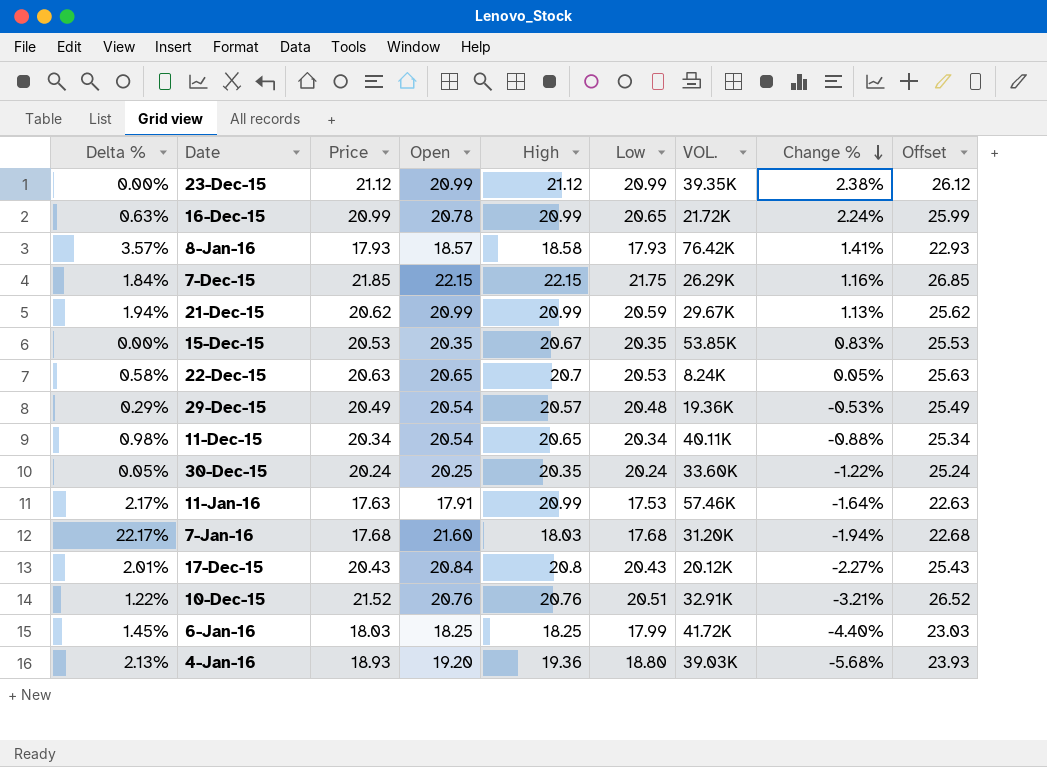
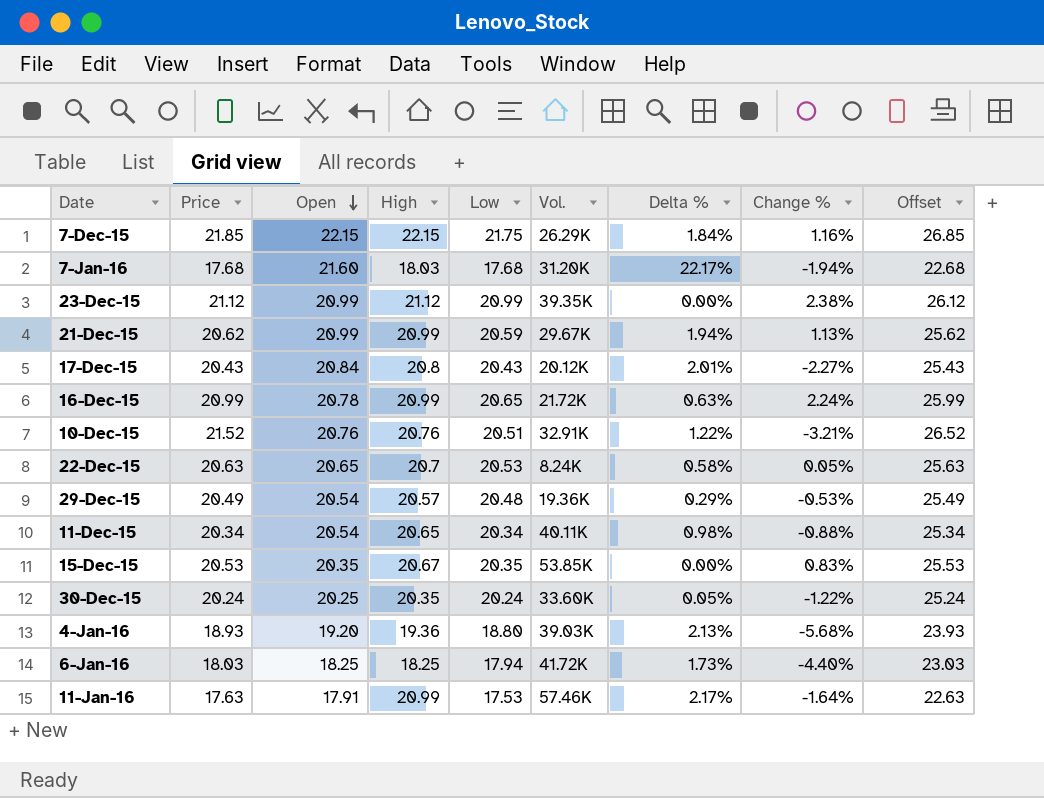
row order: Change % descending -> Open descending
column name: VOL. -> Vol.
column Delta % | position: 1 -> 7
row 8-Jan-16: 3.57% | 17.93 | 18.57 | 18.58 | 17.93 | 76.42K | 1.41% | 22.93 -> none
6-Jan-16 | Low: 17.99 -> 17.94
6-Jan-16 | Delta %: 1.45% -> 1.73%

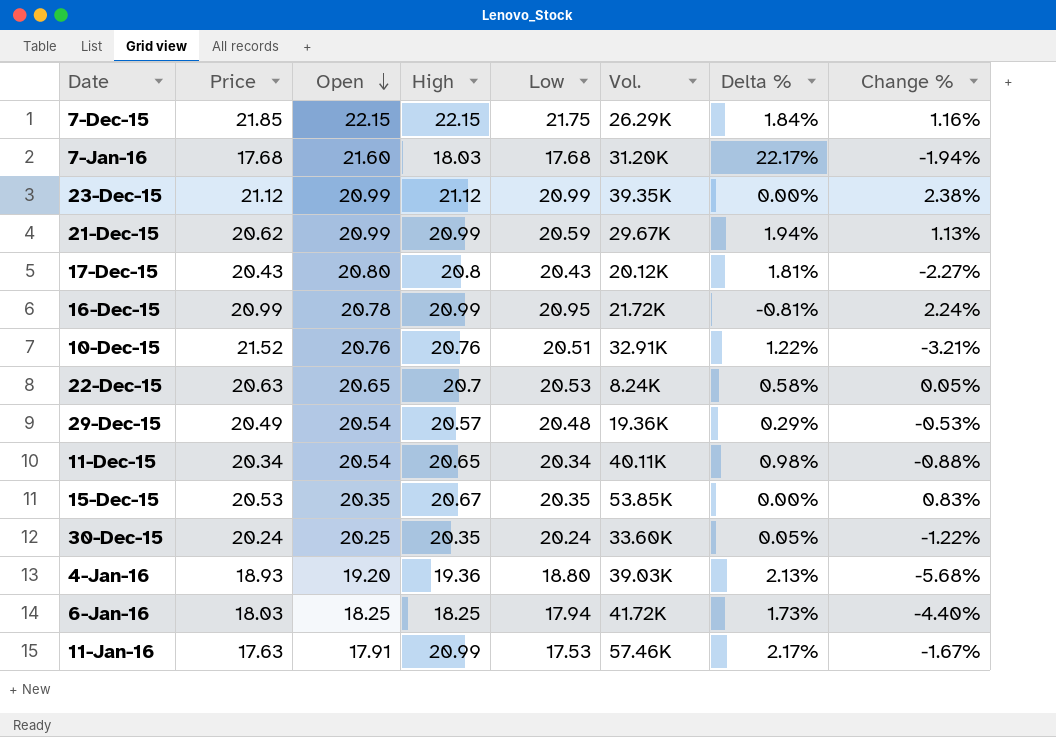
column Offset | formula: [Price] + 5 -> none
17-Dec-15 | Open: 20.84 -> 20.80
17-Dec-15 | Delta %: 2.01% -> 1.81%
16-Dec-15 | Low: 20.65 -> 20.95
16-Dec-15 | Delta %: 0.63% -> -0.81%
11-Jan-16 | Change %: -1.64% -> -1.67%

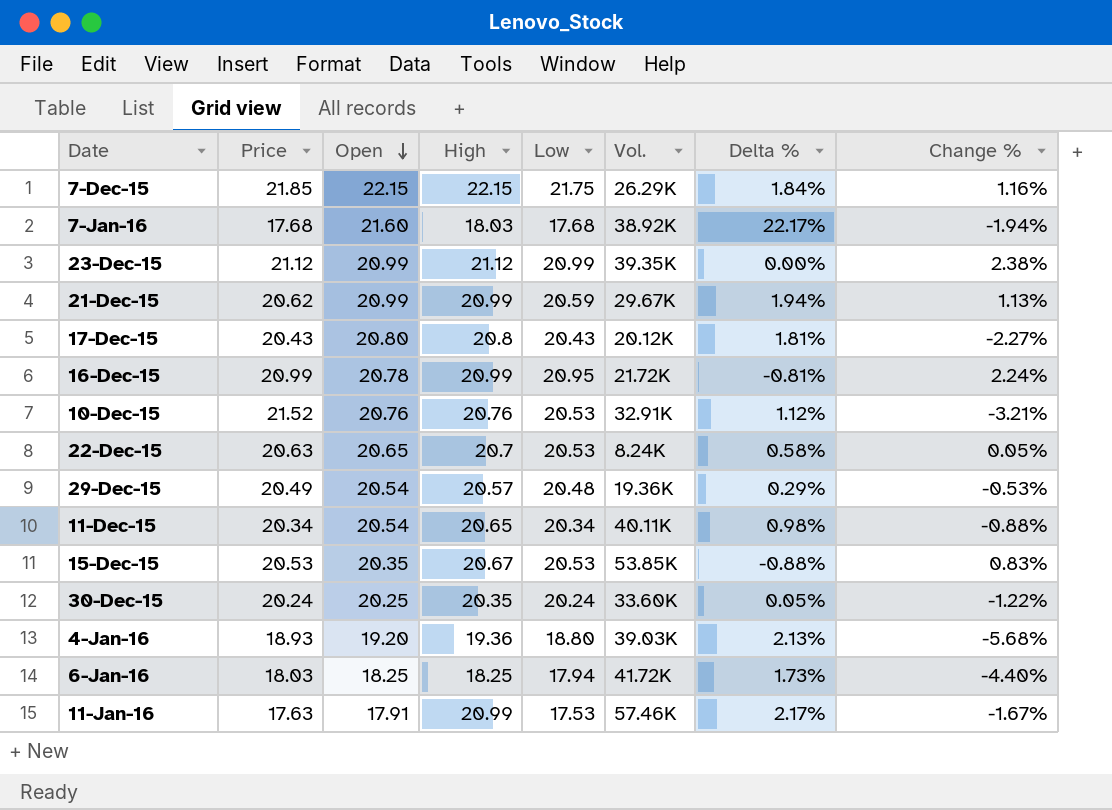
7-Jan-16 | Vol.: 31.20K -> 38.92K
10-Dec-15 | Low: 20.51 -> 20.53
10-Dec-15 | Delta %: 1.22% -> 1.12%
15-Dec-15 | Low: 20.35 -> 20.53
15-Dec-15 | Delta %: 0.00% -> -0.88%

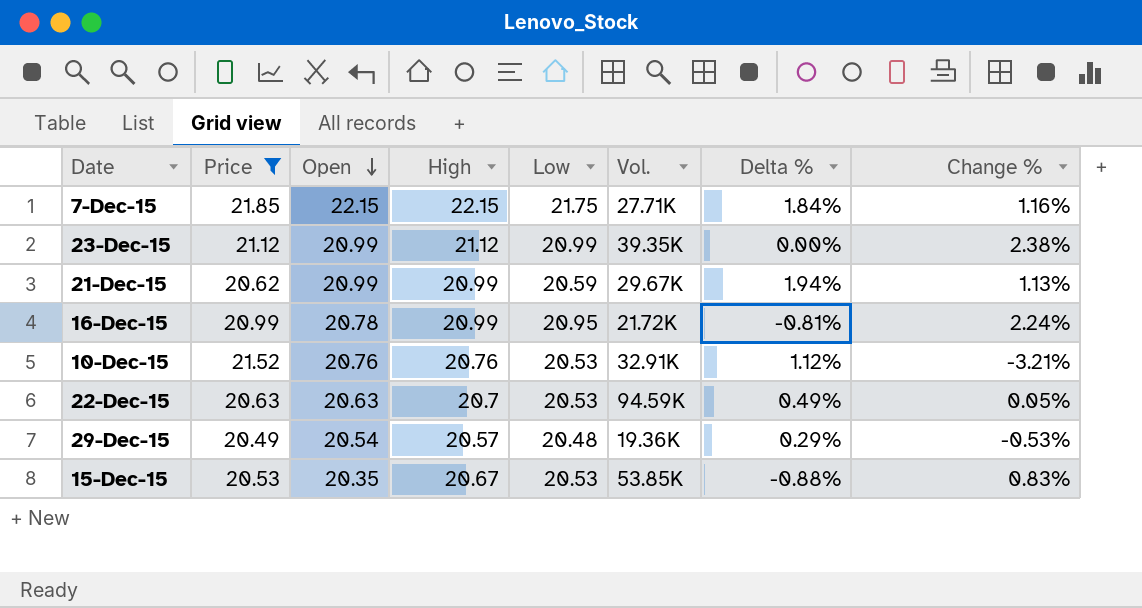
filter: none -> Price >= 20.49
7-Dec-15 | Vol.: 26.29K -> 27.71K
22-Dec-15 | Open: 20.65 -> 20.63
22-Dec-15 | Vol.: 8.24K -> 94.59K
22-Dec-15 | Delta %: 0.58% -> 0.49%

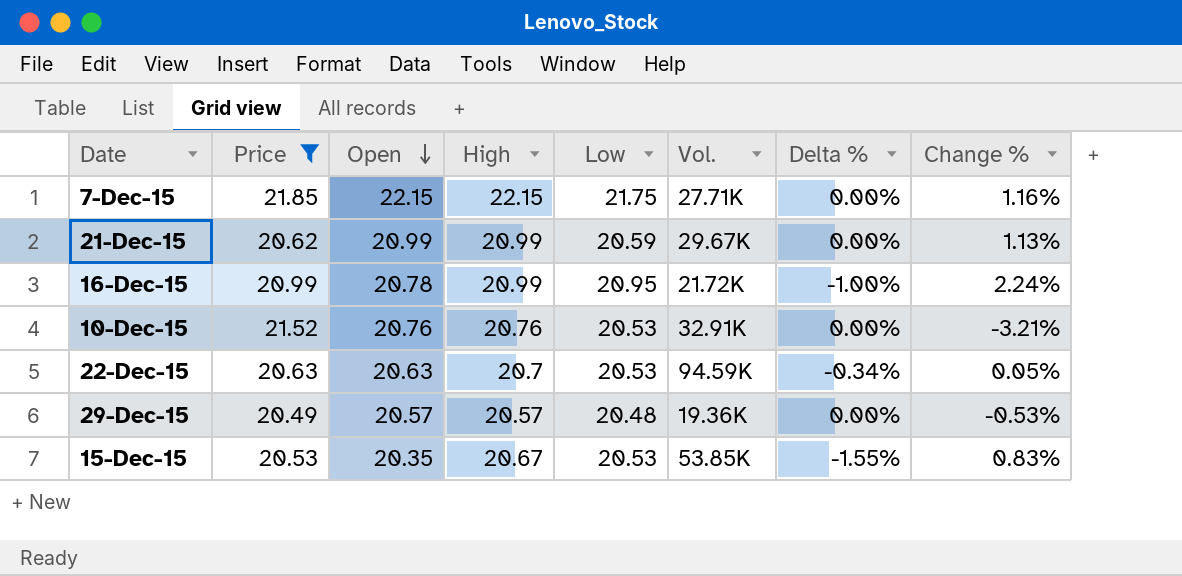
column Delta % | formula: ([Open] - [Low]) / [Low] -> ([Open] - [High]) / [High]
row 23-Dec-15: 21.12 | 20.99 | 21.12 | 20.99 | 39.35K | 0.00% | 2.38% -> none
29-Dec-15 | Open: 20.54 -> 20.57

